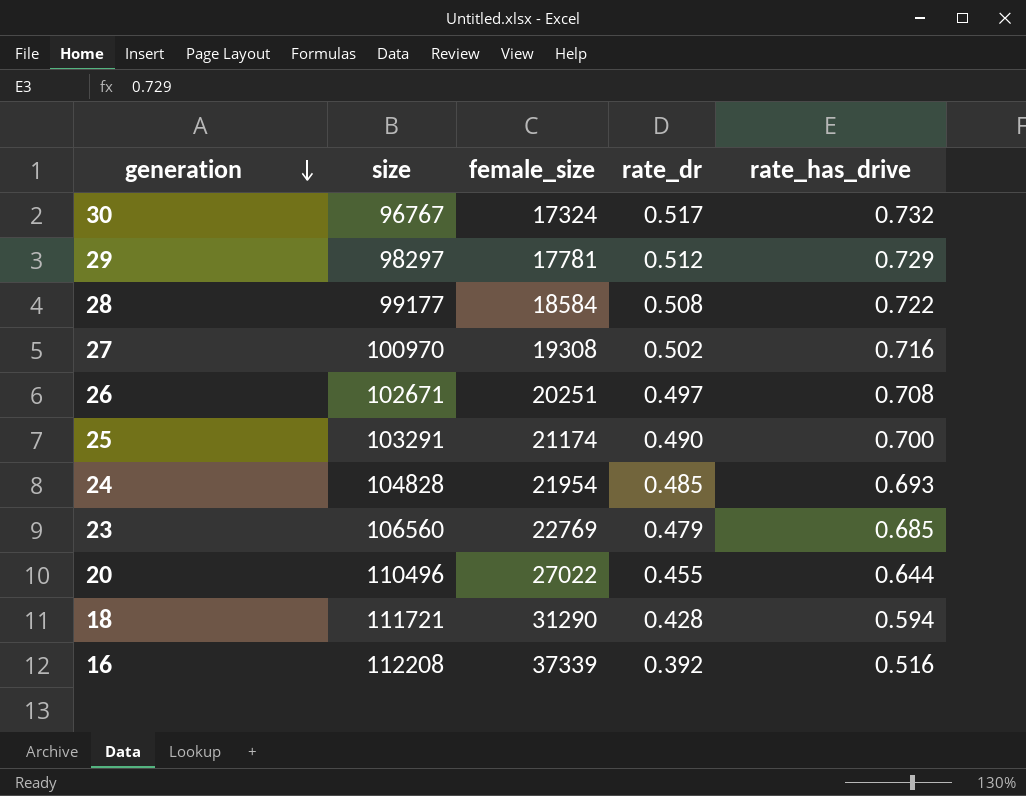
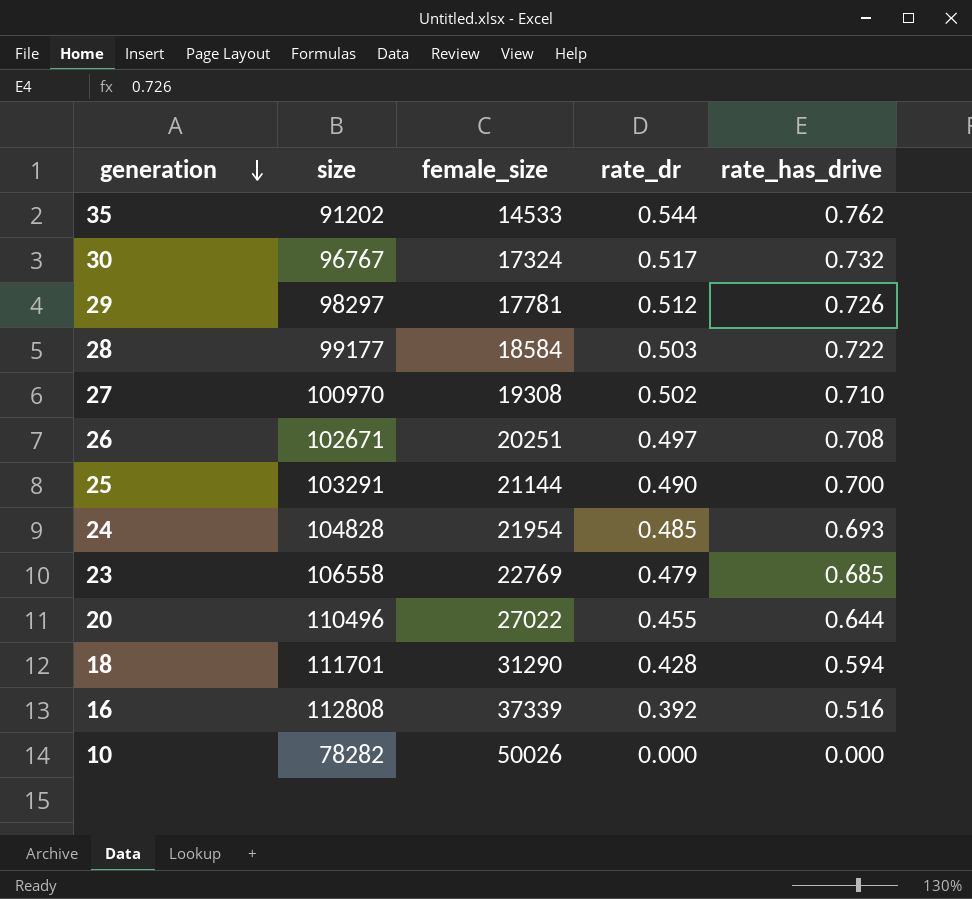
row 35: none -> 91202 | 14533 | 0.544 | 0.762
29 | rate_has_drive: 0.729 -> 0.726
28 | rate_dr: 0.508 -> 0.503
27 | rate_has_drive: 0.716 -> 0.710
25 | female_size: 21174 -> 21144
23 | size: 106560 -> 106558
18 | size: 111721 -> 111701
16 | size: 112208 -> 112808
row 10: none -> 78282 | 50026 | 0.000 | 0.000

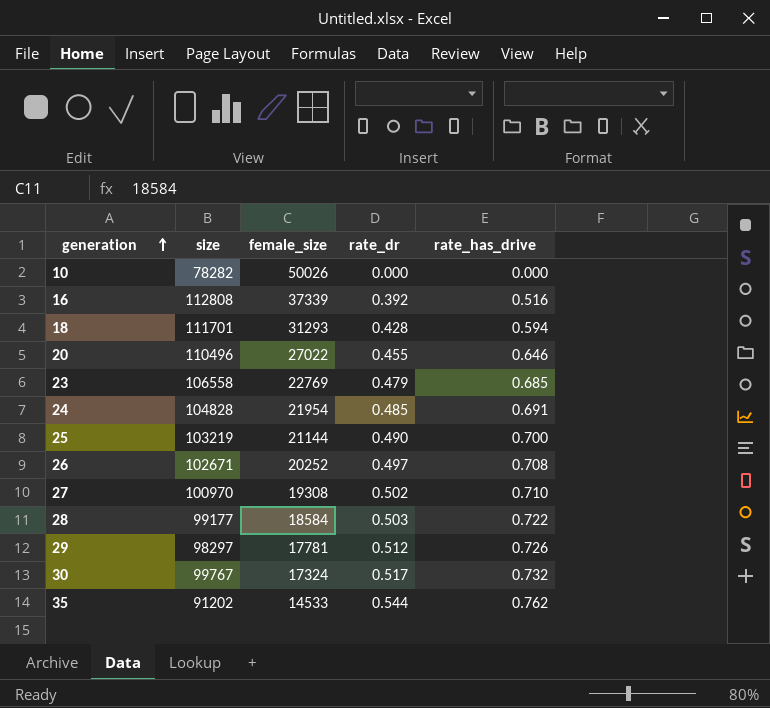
row order: generation descending -> generation ascending
18 | female_size: 31290 -> 31293
20 | rate_has_drive: 0.644 -> 0.646
24 | rate_has_drive: 0.693 -> 0.691
25 | size: 103291 -> 103219
26 | female_size: 20251 -> 20252
30 | size: 96767 -> 99767

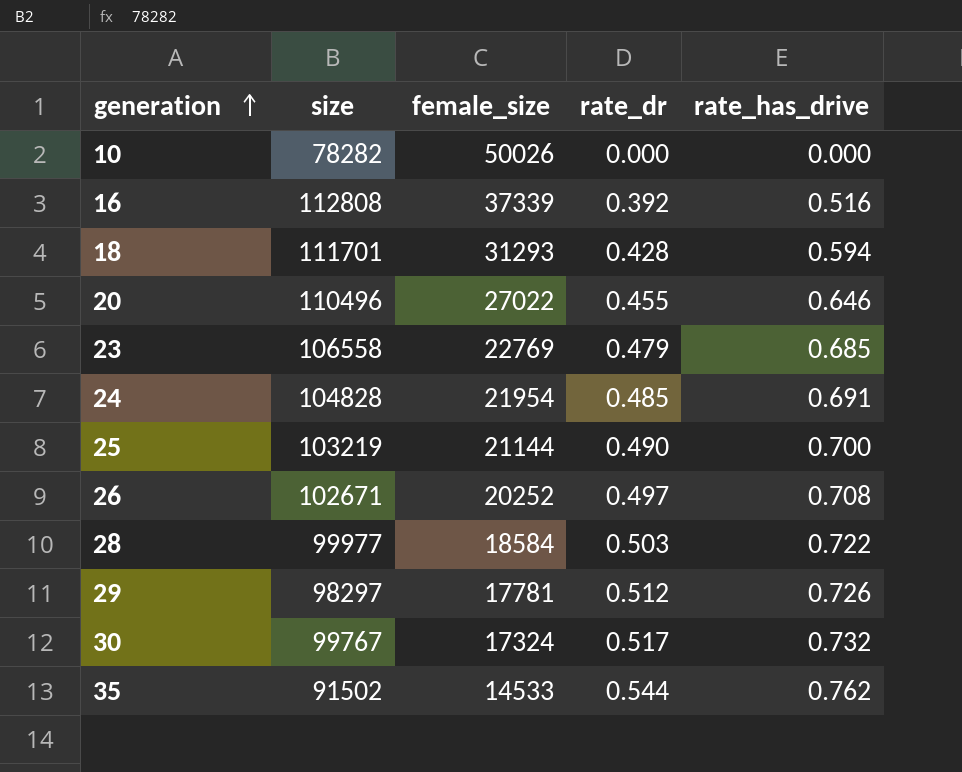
row 27: 100970 | 19308 | 0.502 | 0.710 -> none
28 | size: 99177 -> 99977
35 | size: 91202 -> 91502

